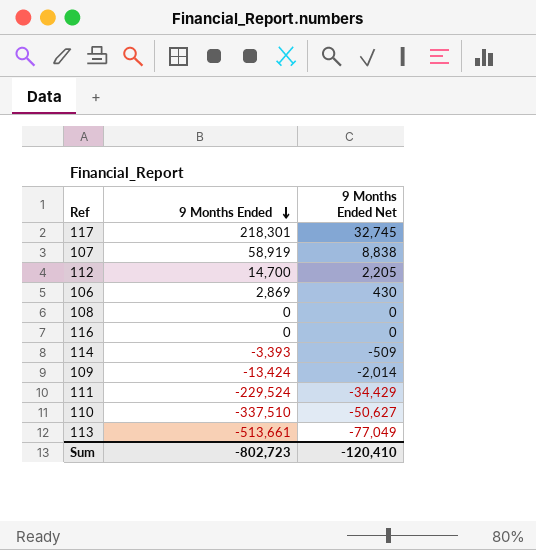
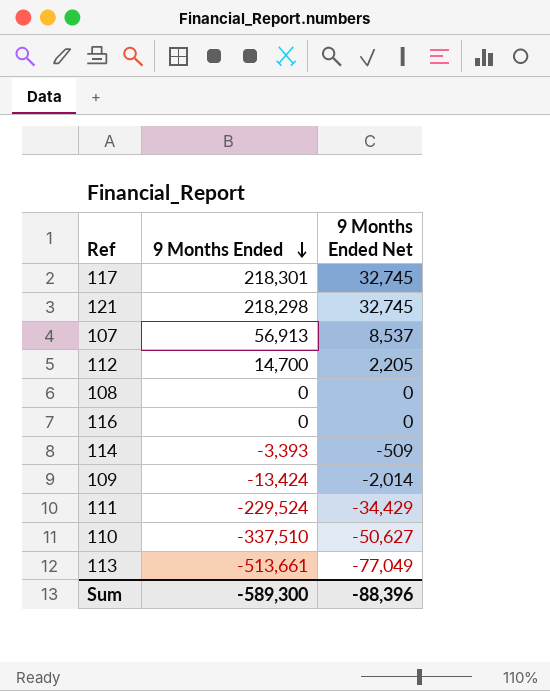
row 106: 2,869 | 430 -> none
row 121: none -> 218,298 | 32,745
107 | 9 Months Ended: 58,919 -> 56,913
107 | 9 Months Ended Net: 8,838 -> 8,537
Sum | 9 Months Ended: -802,723 -> -589,300
Sum | 9 Months Ended Net: -120,410 -> -88,396

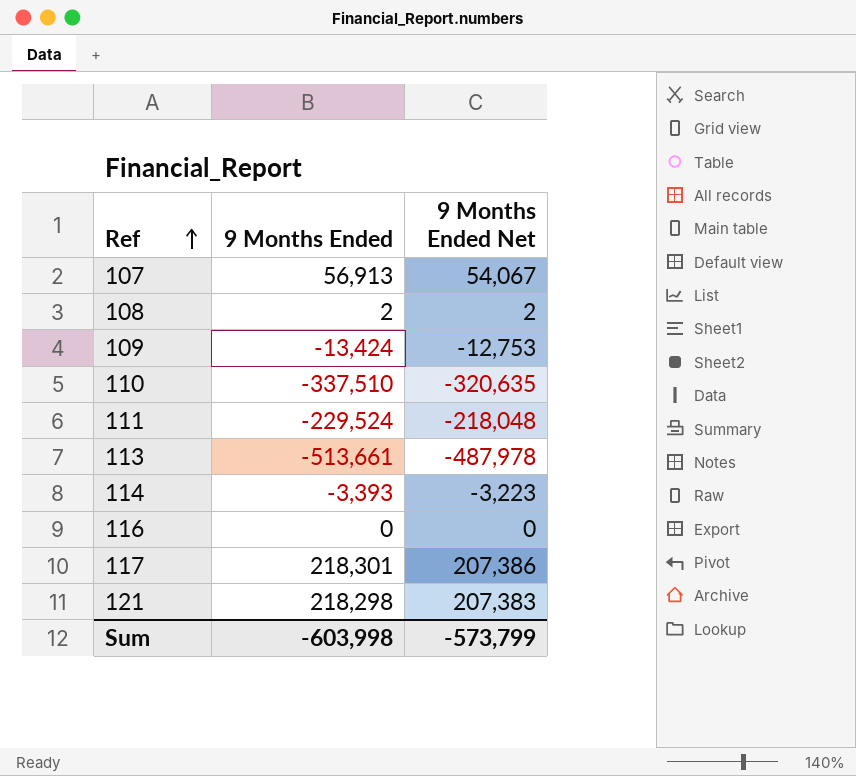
row order: 9 Months Ended descending -> Ref ascending
column 9 Months Ended Net | formula: [9 Months Ended] * 0.15 -> [9 Months Ended] * 0.95
row 112: 14,700 | 2,205 -> none
108 | 9 Months Ended: 0 -> 2
Sum | 9 Months Ended: -589,300 -> -603,998
Sum | 9 Months Ended Net: -88,396 -> -573,799

